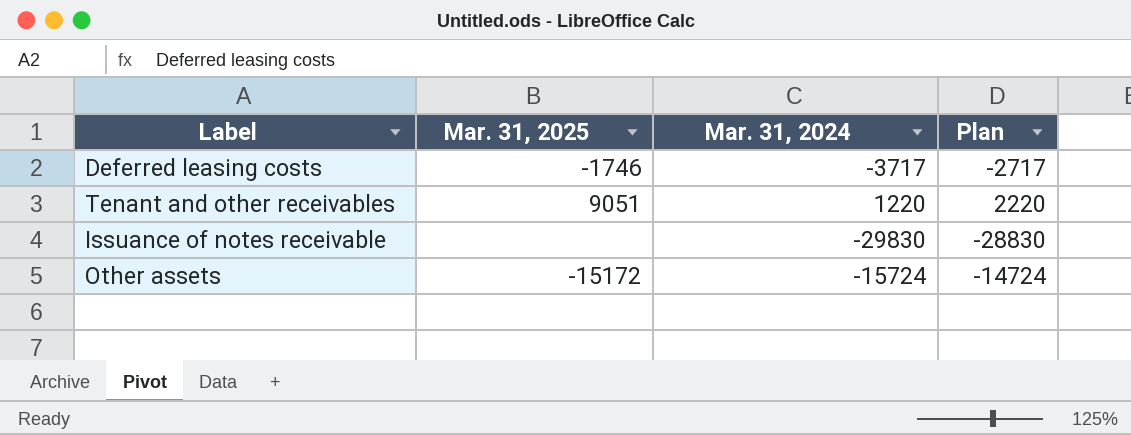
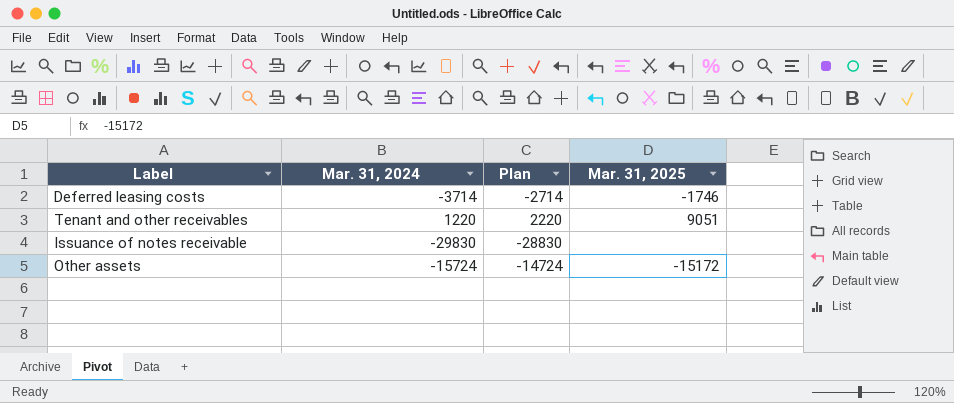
column Mar. 31, 2025 | position: 2 -> 4
Deferred leasing costs | Mar. 31, 2024: -3717 -> -3714
Deferred leasing costs | Plan: -2717 -> -2714

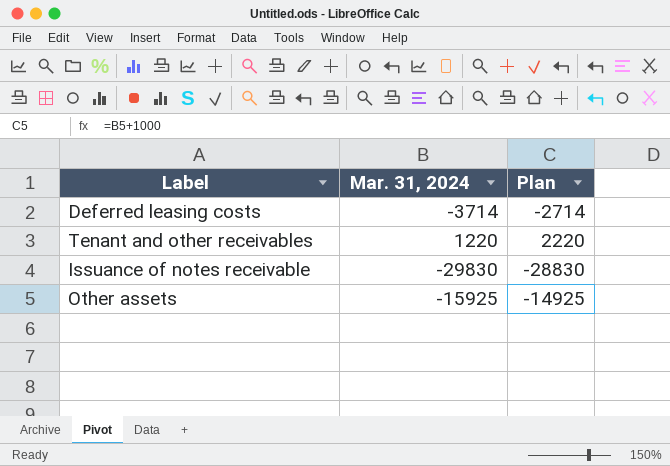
column Mar. 31, 2025 | position: 4 -> none
Other assets | Mar. 31, 2024: -15724 -> -15925
Other assets | Plan: -14724 -> -14925

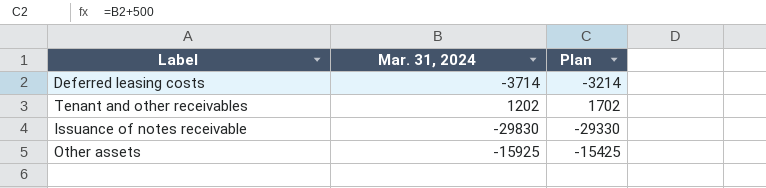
column Plan | formula: [Mar. 31, 2024] + 1000 -> [Mar. 31, 2024] + 500
Tenant and other receivables | Mar. 31, 2024: 1220 -> 1202

